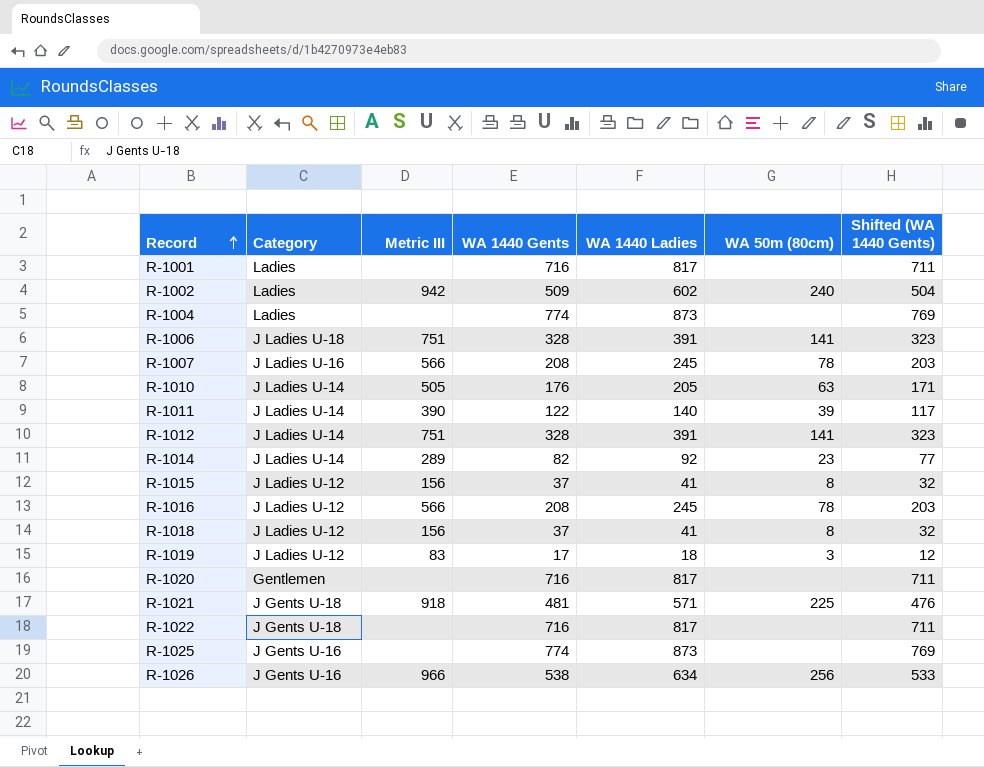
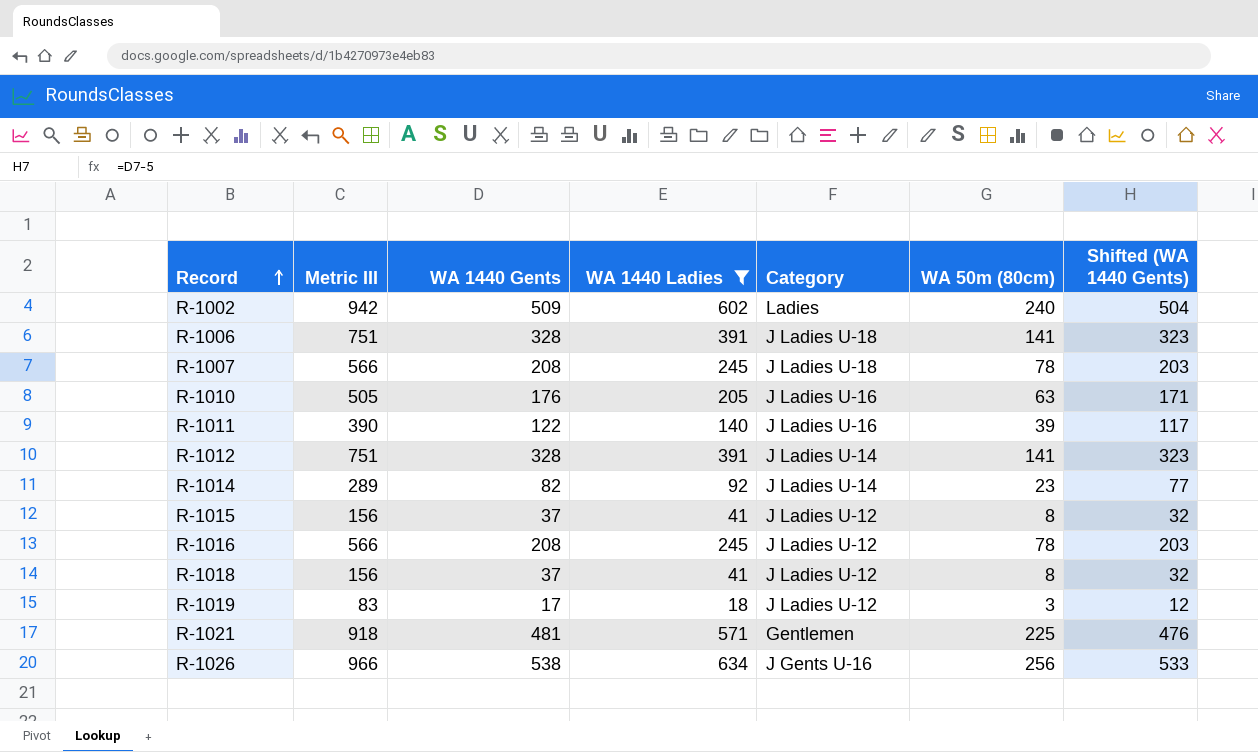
filter: none -> WA 1440 Ladies <= 634
column Category | position: 2 -> 5
R-1007 | Category: J Ladies U-16 -> J Ladies U-18
R-1010 | Category: J Ladies U-14 -> J Ladies U-16
R-1011 | Category: J Ladies U-14 -> J Ladies U-16
R-1021 | Category: J Gents U-18 -> Gentlemen

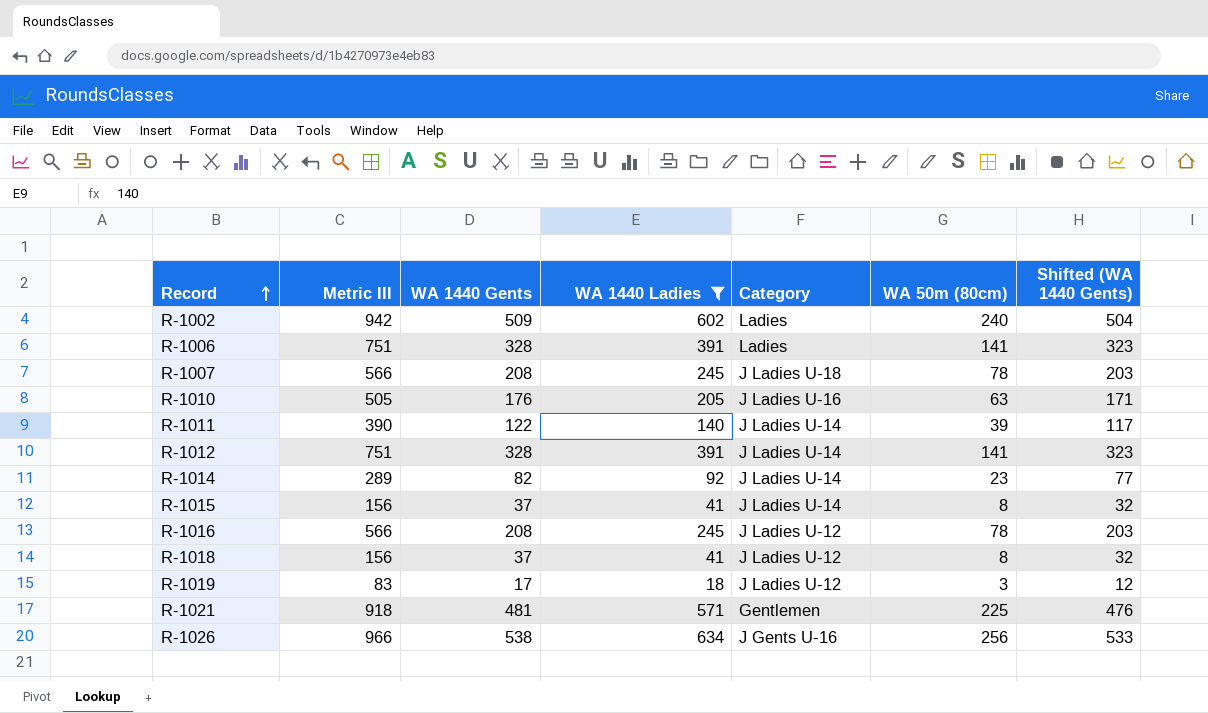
R-1006 | Category: J Ladies U-18 -> Ladies
R-1011 | Category: J Ladies U-16 -> J Ladies U-14
R-1015 | Category: J Ladies U-12 -> J Ladies U-14

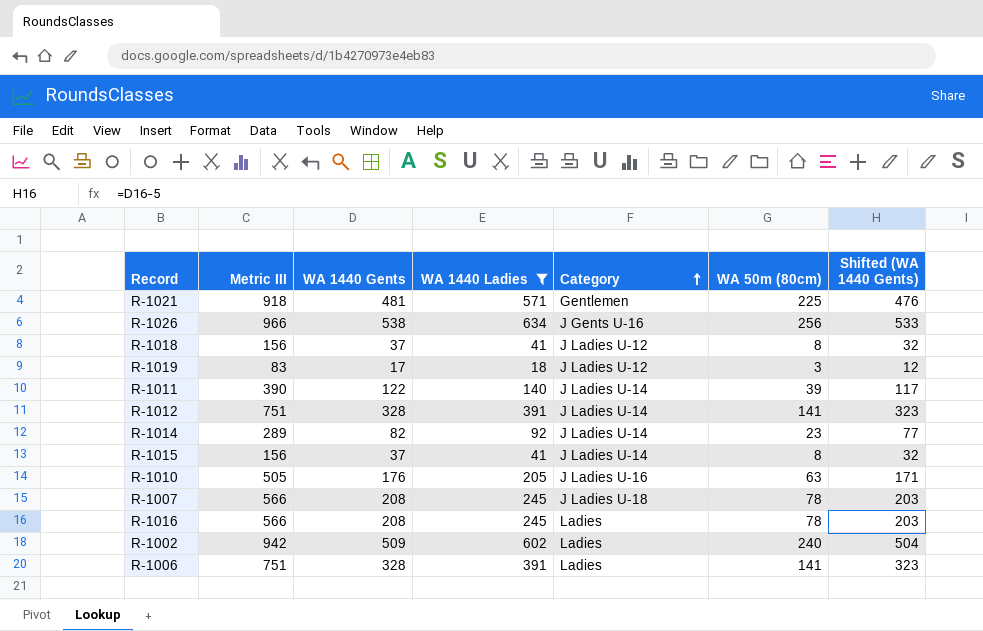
row order: Record ascending -> Category ascending
R-1016 | Category: J Ladies U-12 -> Ladies

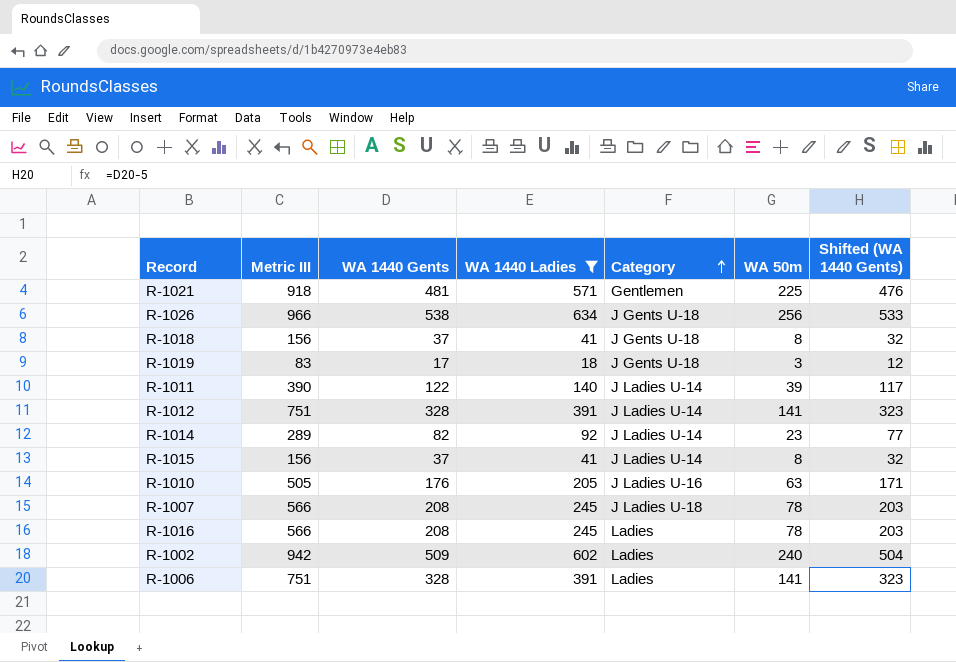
column name: WA 50m (80cm) -> WA 50m
R-1026 | Category: J Gents U-16 -> J Gents U-18
R-1018 | Category: J Ladies U-12 -> J Gents U-18
R-1019 | Category: J Ladies U-12 -> J Gents U-18

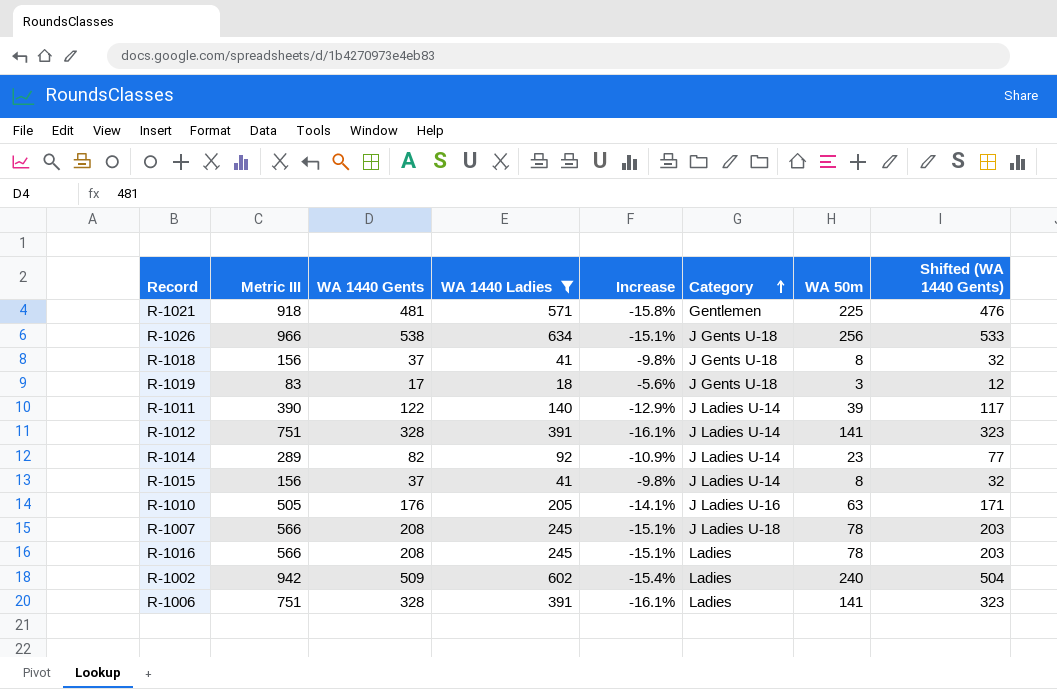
column Increase | formula: none -> ([WA 1440 Gents] - [WA 1440 Ladies]) / [WA 1440 Ladies]

